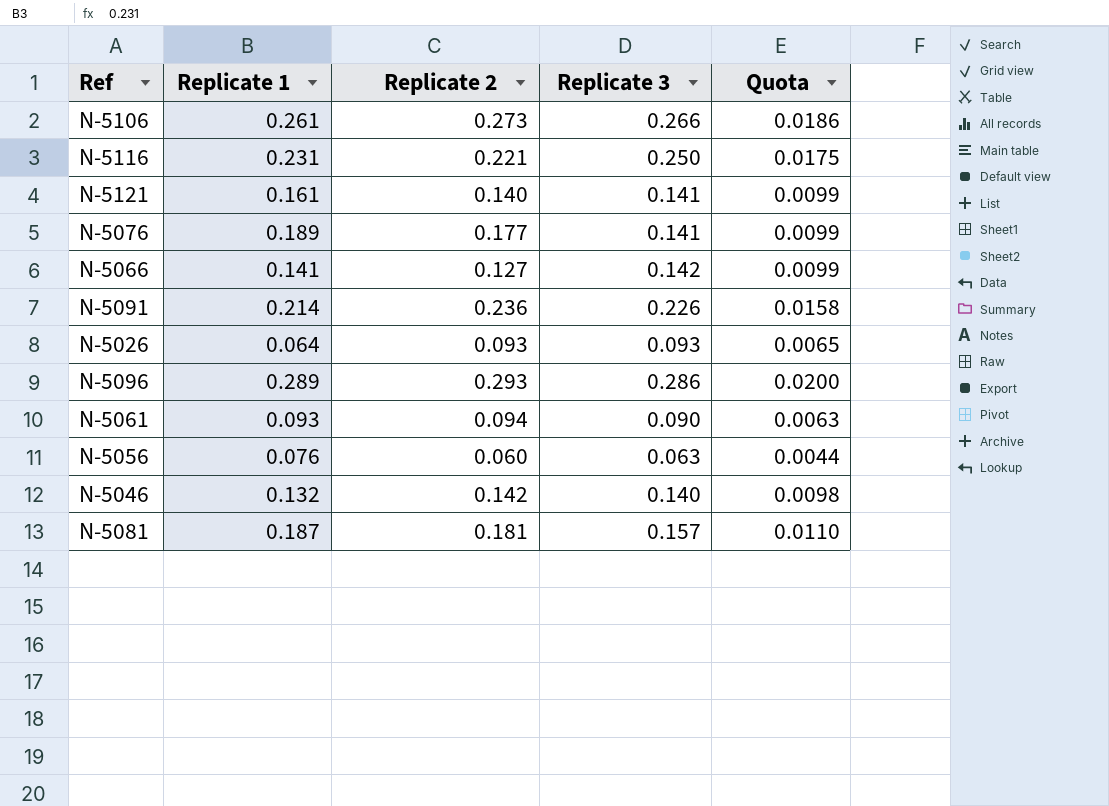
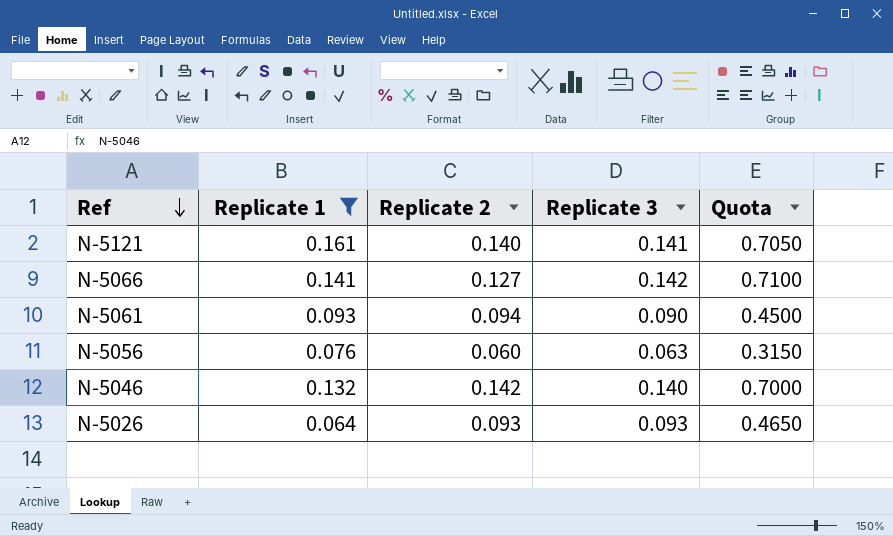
filter: none -> Replicate 1 <= 0.161
row order: none -> Ref descending
column Quota | formula: [Replicate 3] * 0.07 -> [Replicate 3] * 5

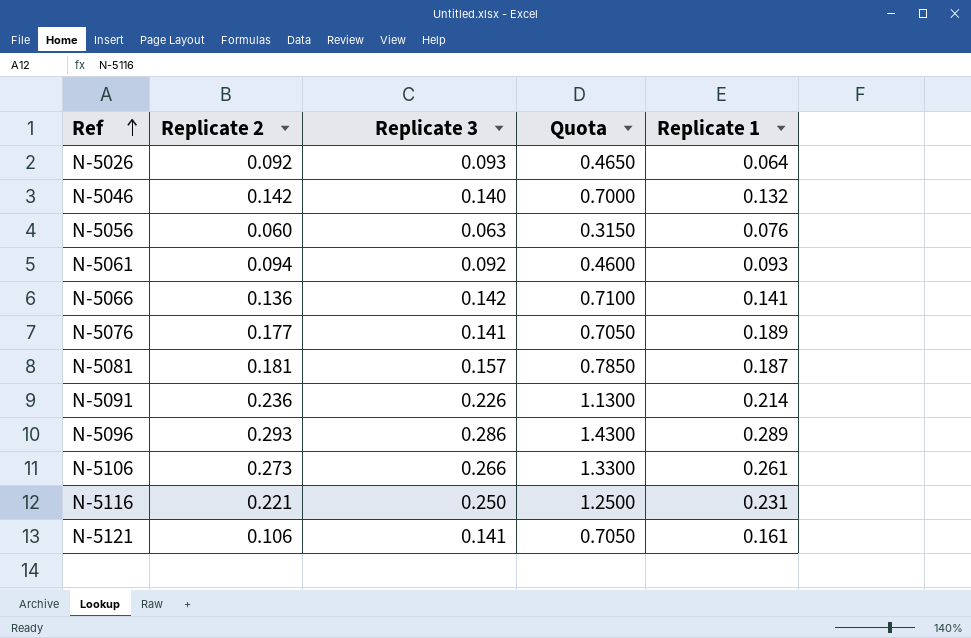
filter: Replicate 1 <= 0.161 -> none
row order: Ref descending -> Ref ascending
column Replicate 1 | position: 2 -> 5
N-5026 | Replicate 2: 0.093 -> 0.092
N-5061 | Replicate 3: 0.090 -> 0.092
N-5061 | Quota: 0.4500 -> 0.4600
N-5066 | Replicate 2: 0.127 -> 0.136
N-5121 | Replicate 2: 0.140 -> 0.106

